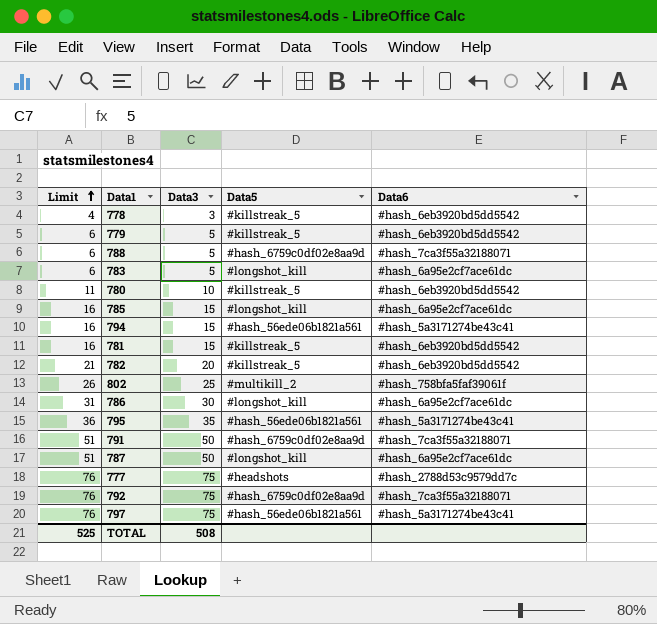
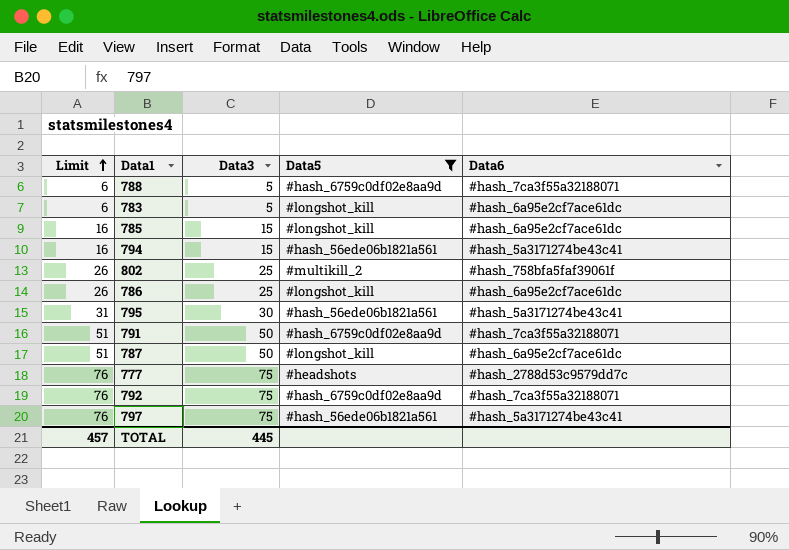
filter: none -> Data5 != #killstreak_5
786 | Limit: 31 -> 26
786 | Data3: 30 -> 25
795 | Limit: 36 -> 31
795 | Data3: 35 -> 30
TOTAL | Limit: 525 -> 457
TOTAL | Data3: 508 -> 445

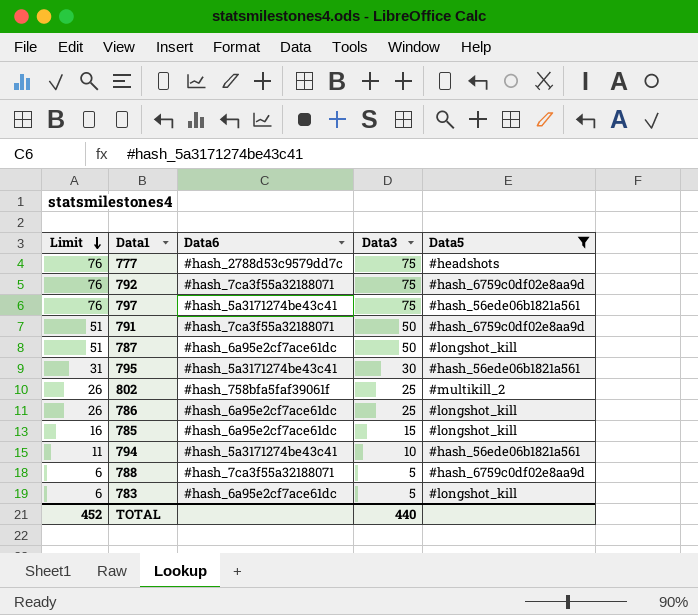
row order: Limit ascending -> Limit descending
column Data6 | position: 5 -> 3
794 | Limit: 16 -> 11
794 | Data3: 15 -> 10
TOTAL | Limit: 457 -> 452
TOTAL | Data3: 445 -> 440

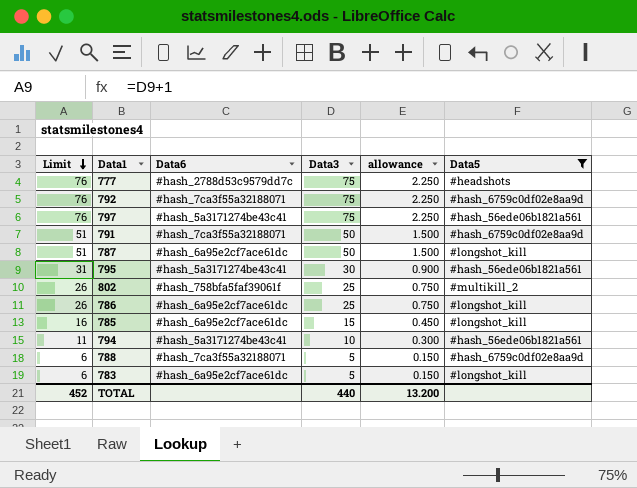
column allowance | formula: none -> [Data3] * 0.03

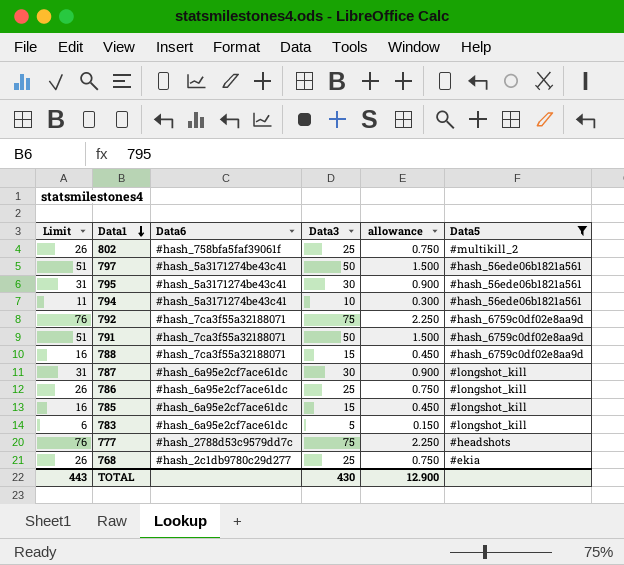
row order: Limit descending -> Data1 descending
797 | Limit: 76 -> 51
797 | Data3: 75 -> 50
797 | allowance: 2.250 -> 1.500
788 | Limit: 6 -> 16
788 | Data3: 5 -> 15
788 | allowance: 0.150 -> 0.450
787 | Limit: 51 -> 31
787 | Data3: 50 -> 30
787 | allowance: 1.500 -> 0.900
row 768: none -> 26 | #hash_2c1db9780c29d277 | 25 | 0.750 | #ekia
TOTAL | Limit: 452 -> 443
TOTAL | Data3: 440 -> 430
TOTAL | allowance: 13.200 -> 12.900

